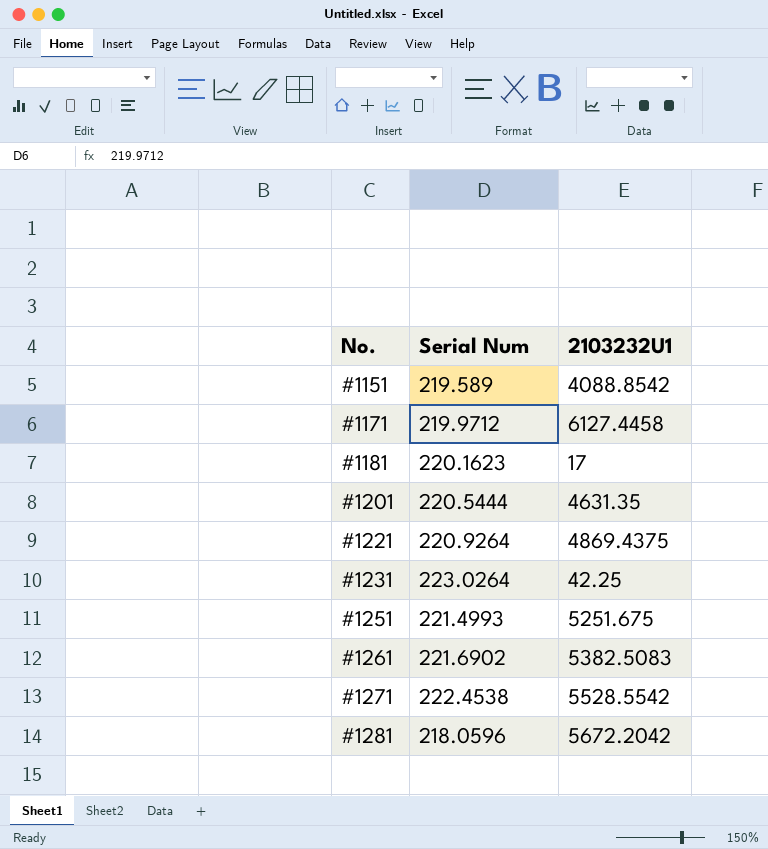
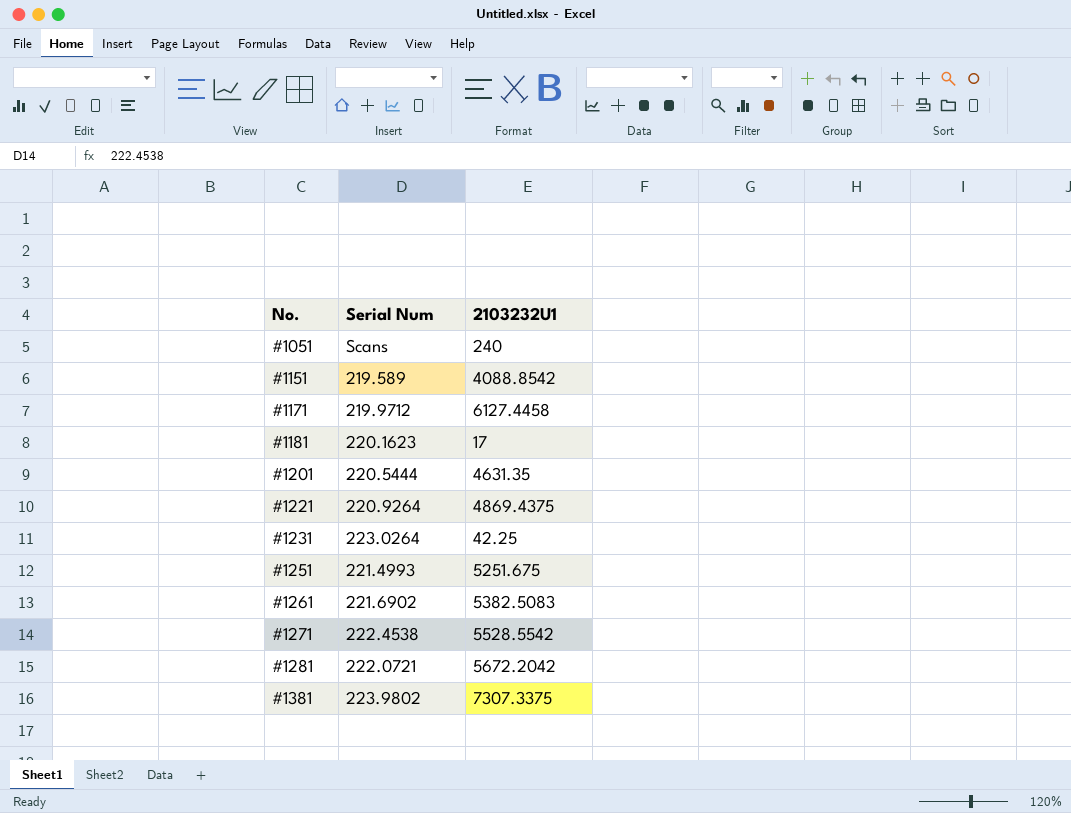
row #1051: none -> Scans | 240
#1281 | Serial Num: 218.0596 -> 222.0721
row #1381: none -> 223.9802 | 7307.3375

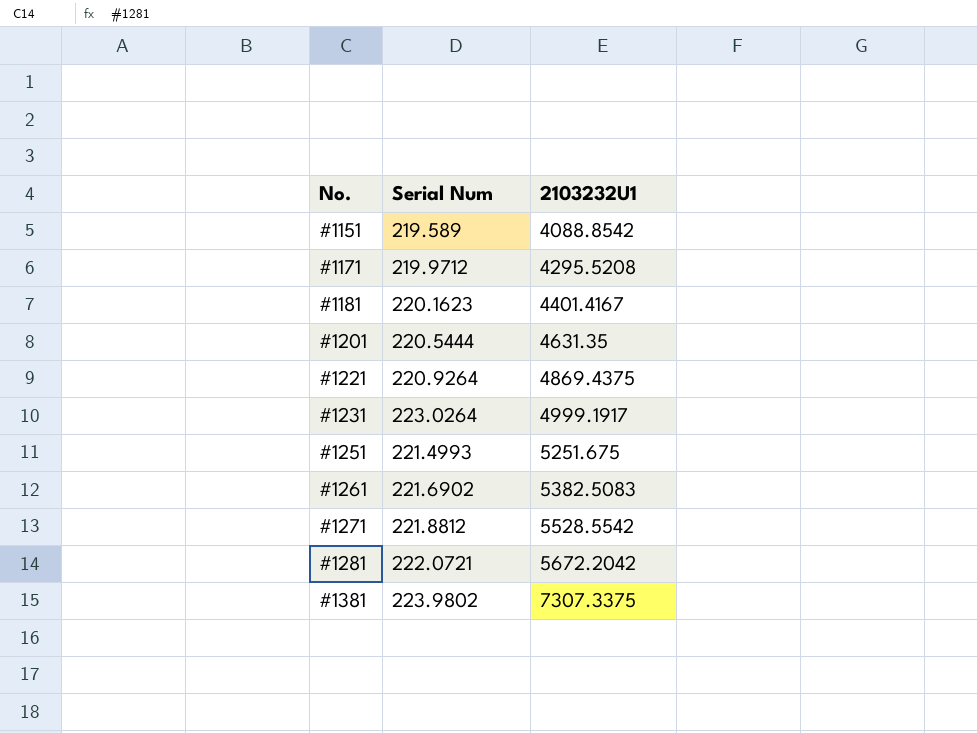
row #1051: Scans | 240 -> none
#1171 | 2103232U1: 6127.4458 -> 4295.5208
#1181 | 2103232U1: 17 -> 4401.4167
#1231 | 2103232U1: 42.25 -> 4999.1917
#1271 | Serial Num: 222.4538 -> 221.8812

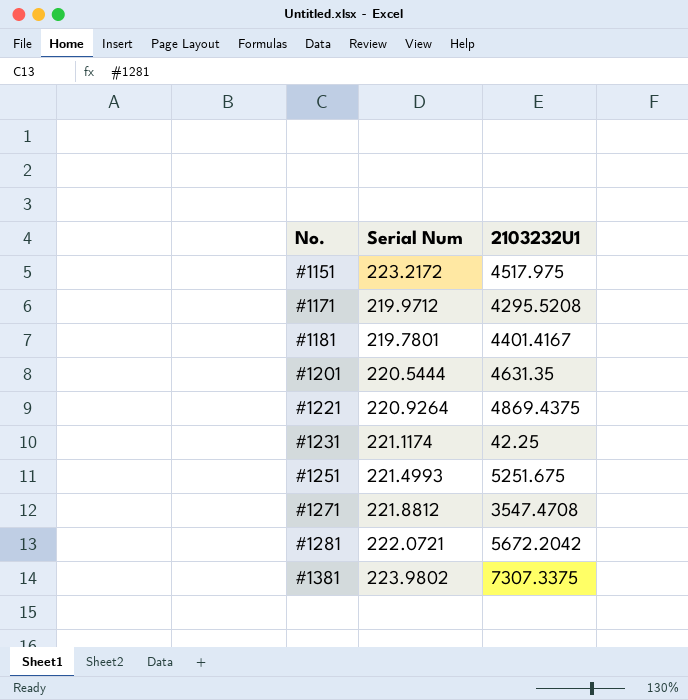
row #1261: 221.6902 | 5382.5083 -> none
#1151 | Serial Num: 219.589 -> 223.2172
#1151 | 2103232U1: 4088.8542 -> 4517.975
#1181 | Serial Num: 220.1623 -> 219.7801
#1231 | Serial Num: 223.0264 -> 221.1174
#1231 | 2103232U1: 4999.1917 -> 42.25
#1271 | 2103232U1: 5528.5542 -> 3547.4708

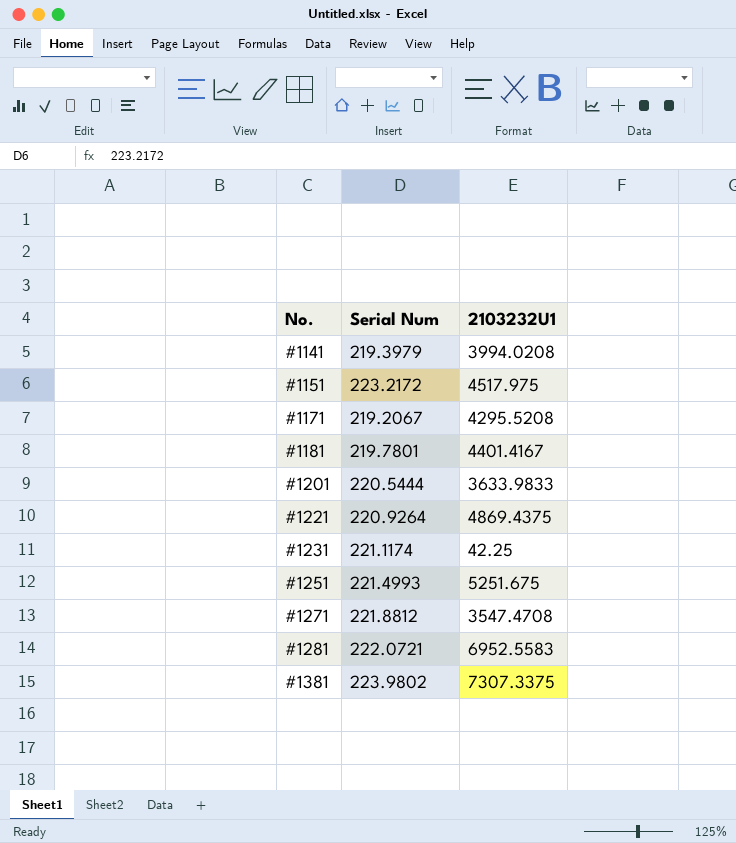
row #1141: none -> 219.3979 | 3994.0208
#1171 | Serial Num: 219.9712 -> 219.2067
#1201 | 2103232U1: 4631.35 -> 3633.9833
#1281 | 2103232U1: 5672.2042 -> 6952.5583

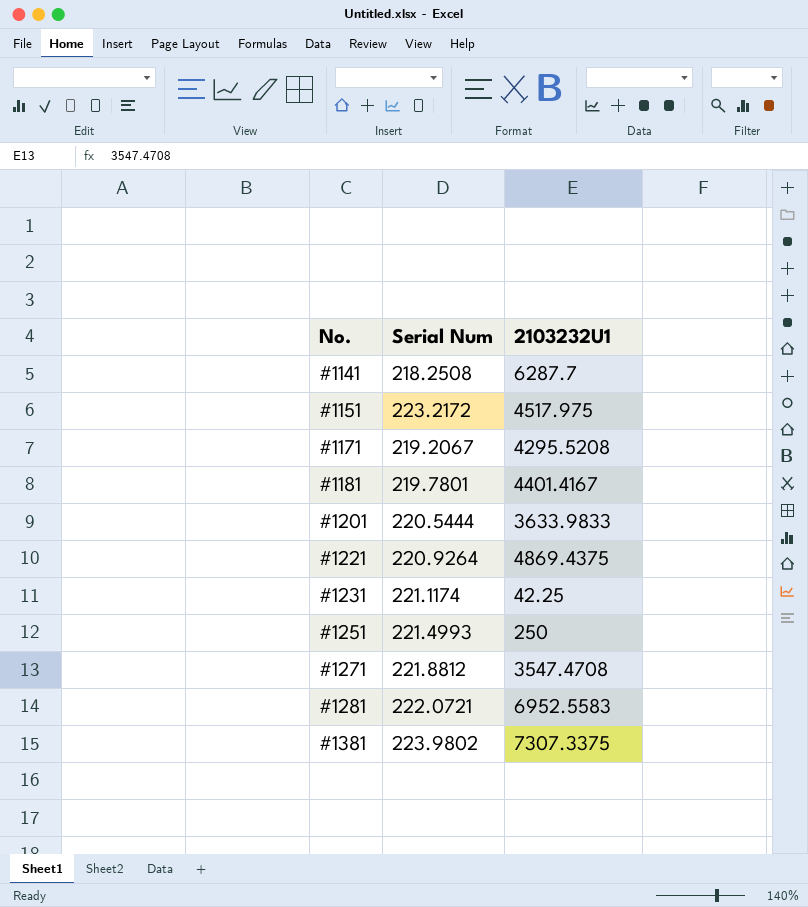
#1141 | Serial Num: 219.3979 -> 218.2508
#1141 | 2103232U1: 3994.0208 -> 6287.7
#1251 | 2103232U1: 5251.675 -> 250

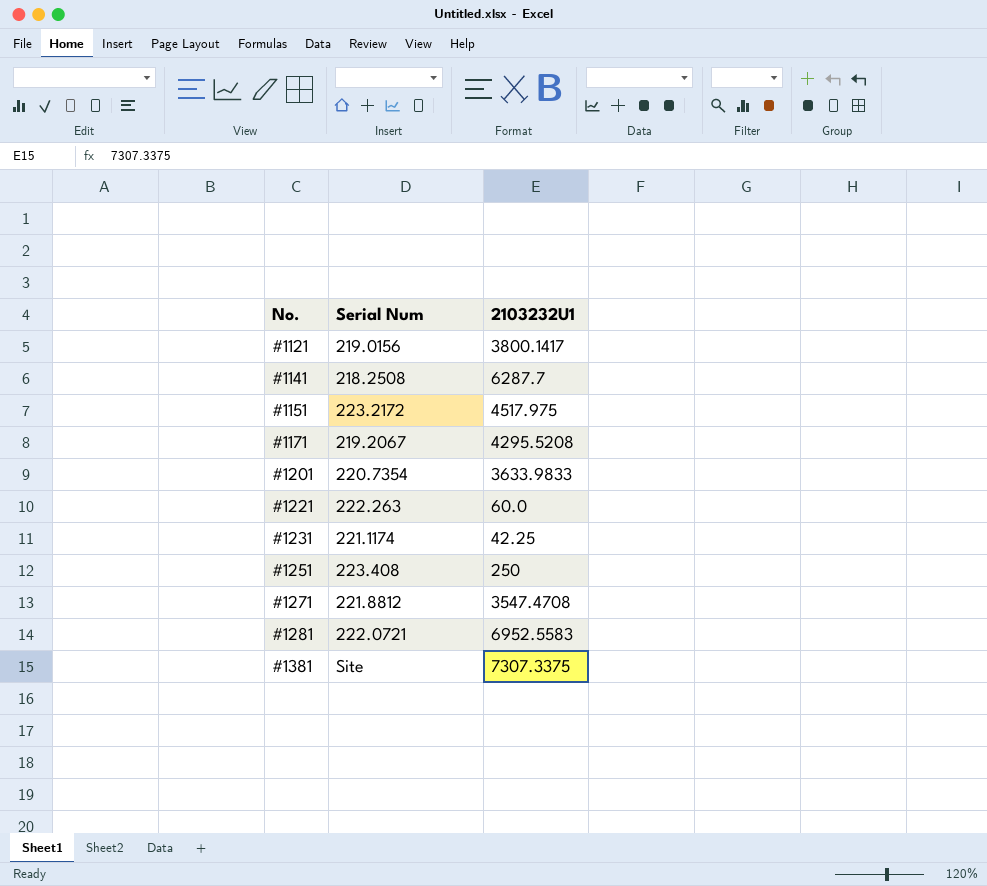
row #1181: 219.7801 | 4401.4167 -> none
row #1121: none -> 219.0156 | 3800.1417
#1201 | Serial Num: 220.5444 -> 220.7354
#1221 | Serial Num: 220.9264 -> 222.263
#1221 | 2103232U1: 4869.4375 -> 60.0
#1251 | Serial Num: 221.4993 -> 223.408
#1381 | Serial Num: 223.9802 -> Site

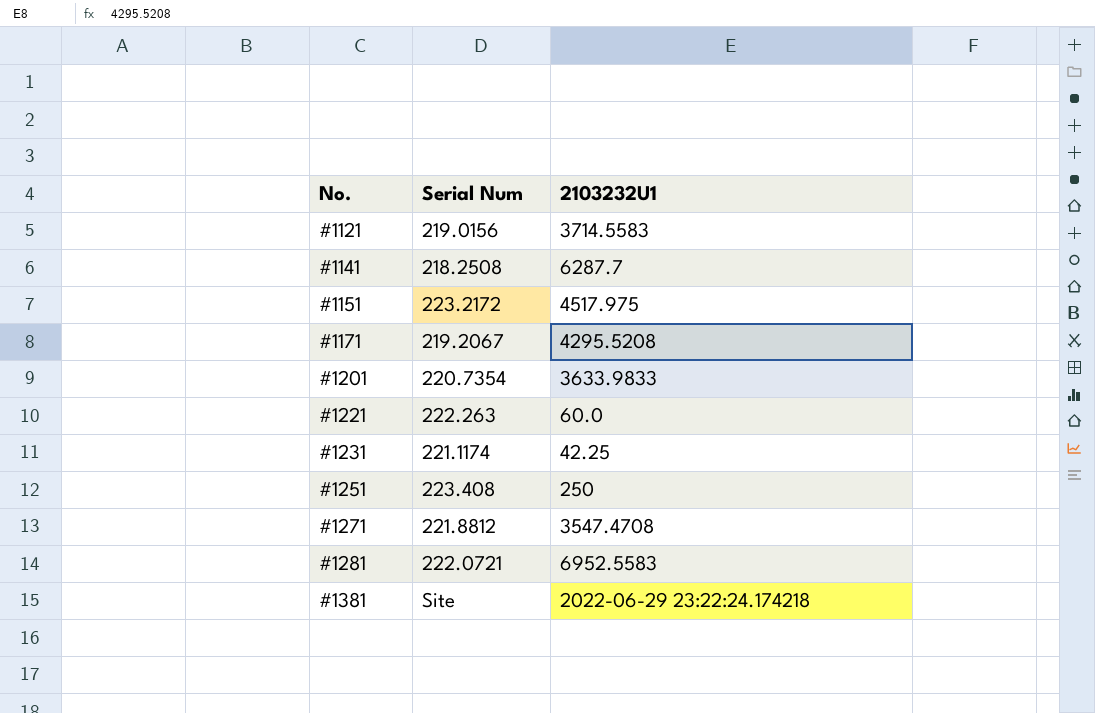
#1121 | 2103232U1: 3800.1417 -> 3714.5583
#1381 | 2103232U1: 7307.3375 -> 2022-06-29 23:22:24.174218

